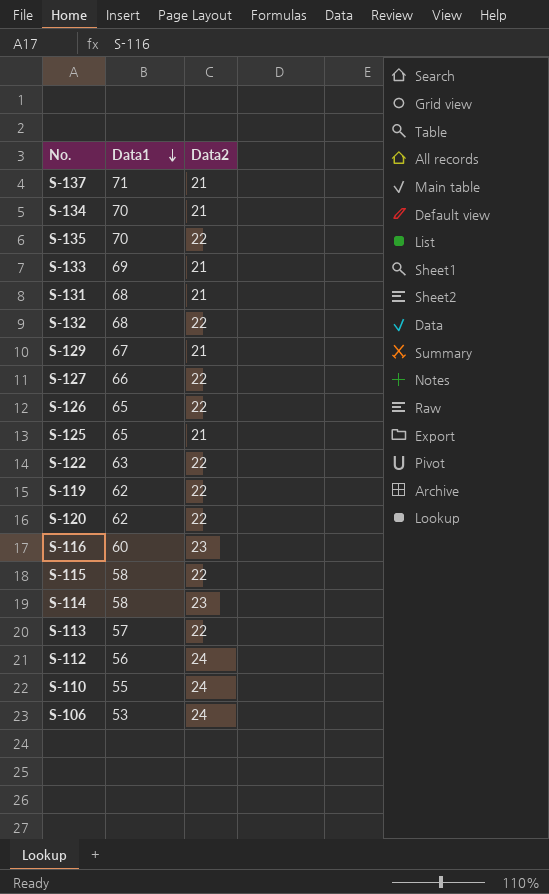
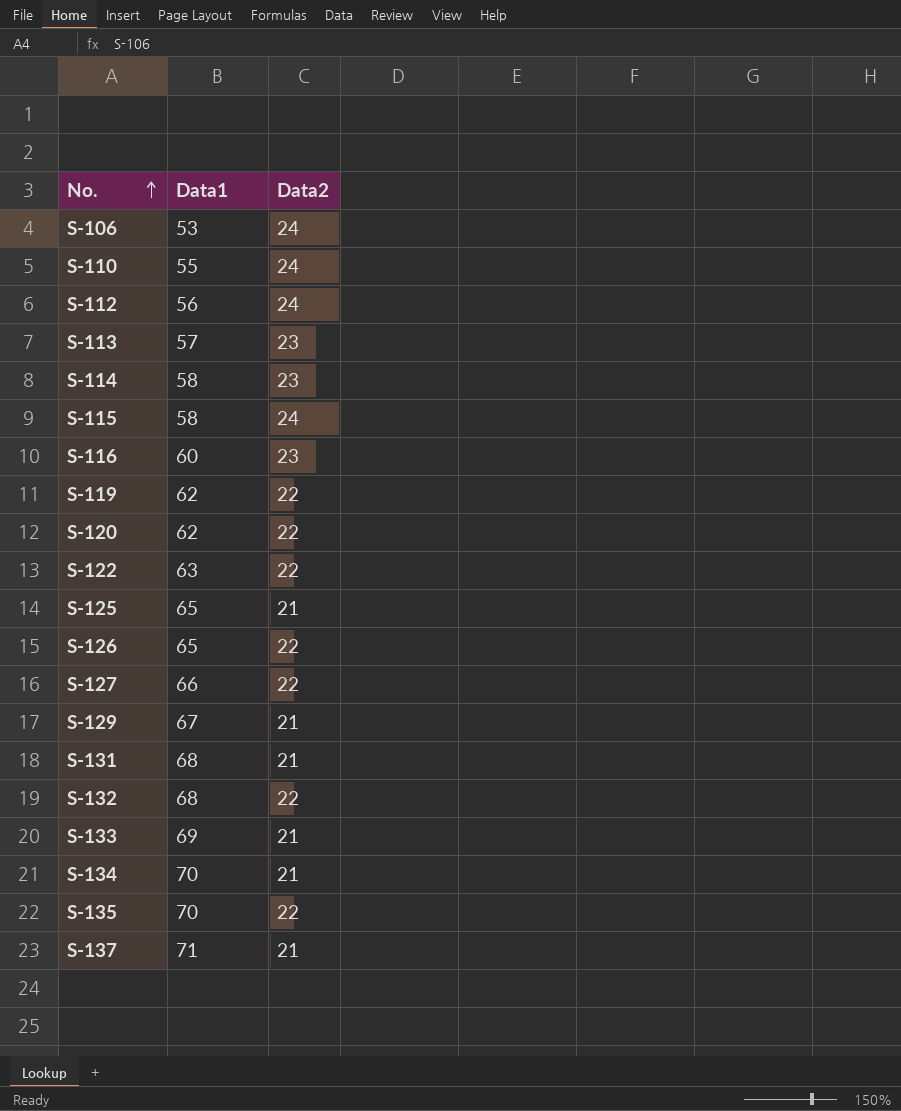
row order: Data1 descending -> No. ascending
S-113 | Data2: 22 -> 23
S-115 | Data2: 22 -> 24

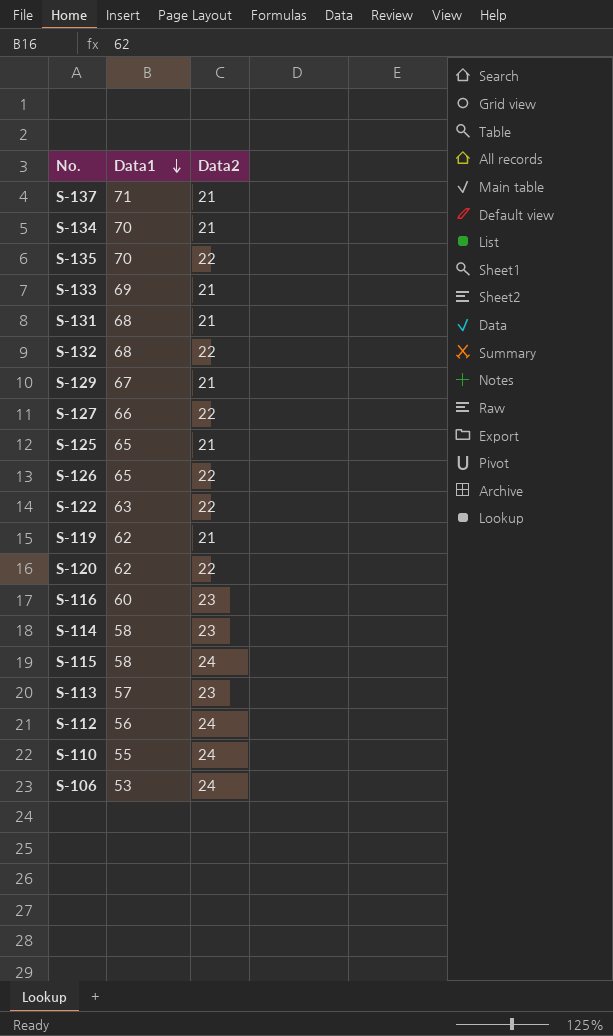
row order: No. ascending -> Data1 descending
S-119 | Data2: 22 -> 21

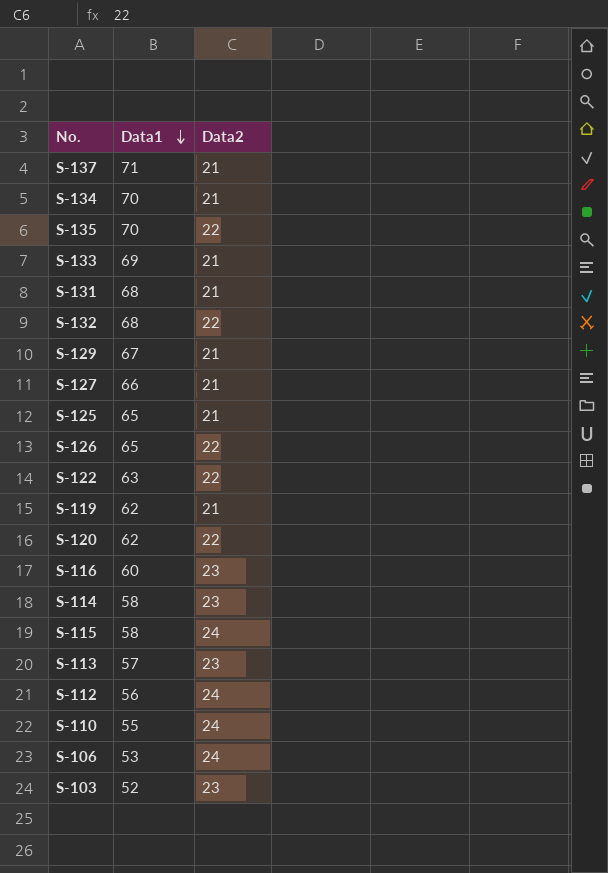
S-127 | Data2: 22 -> 21
row S-103: none -> 52 | 23

